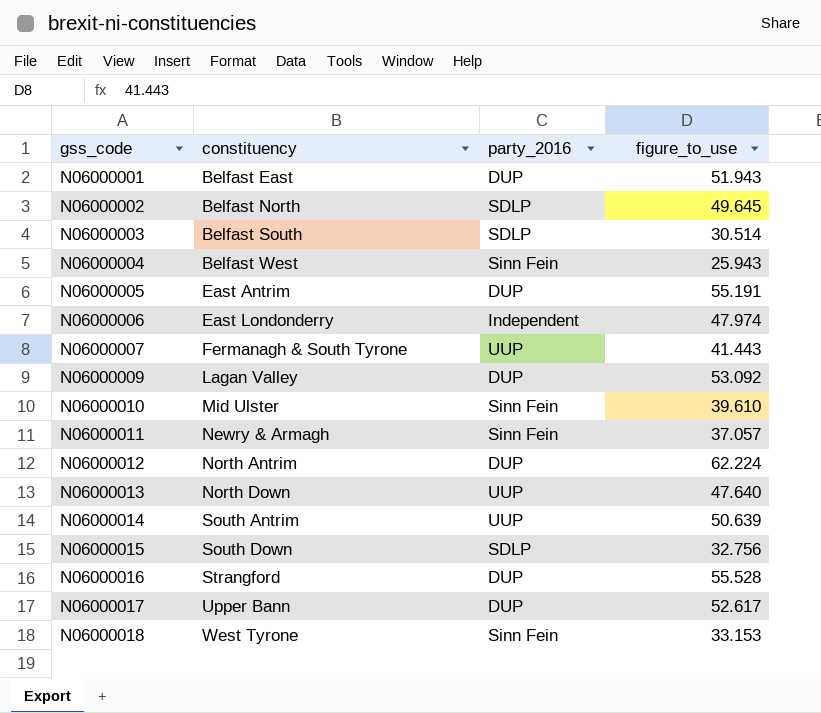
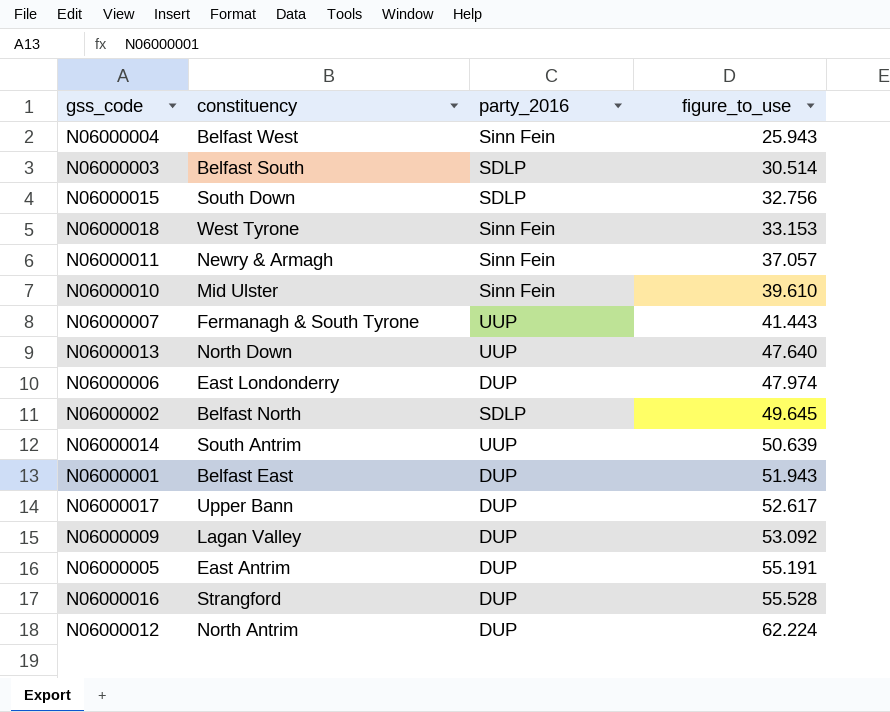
row order: gss_code ascending -> figure_to_use ascending
N06000006 | party_2016: Independent -> DUP

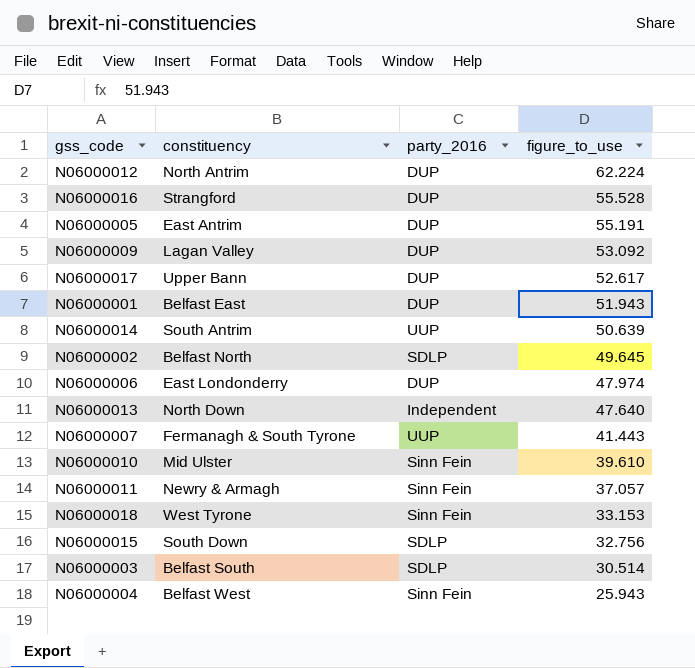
row order: figure_to_use ascending -> figure_to_use descending
N06000013 | party_2016: UUP -> Independent

